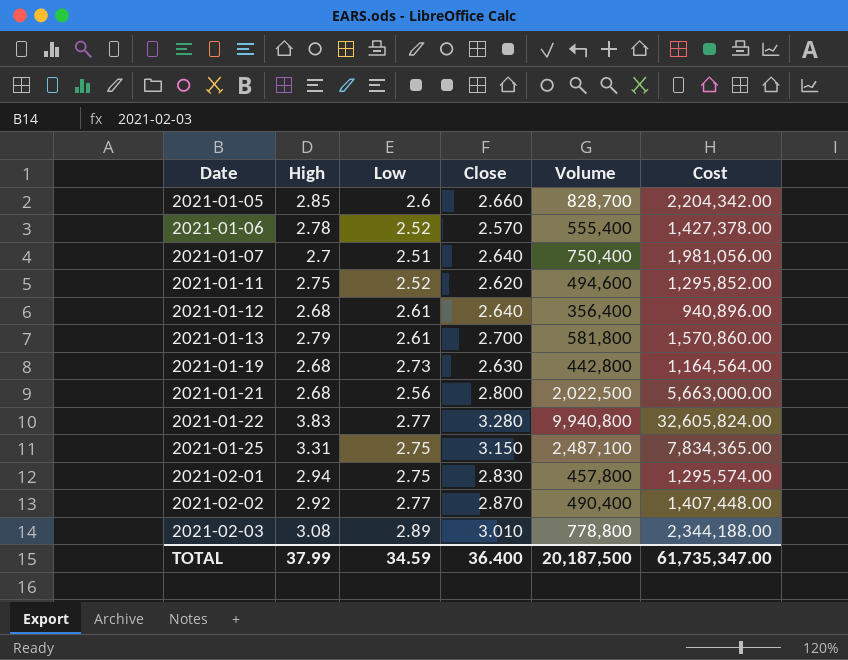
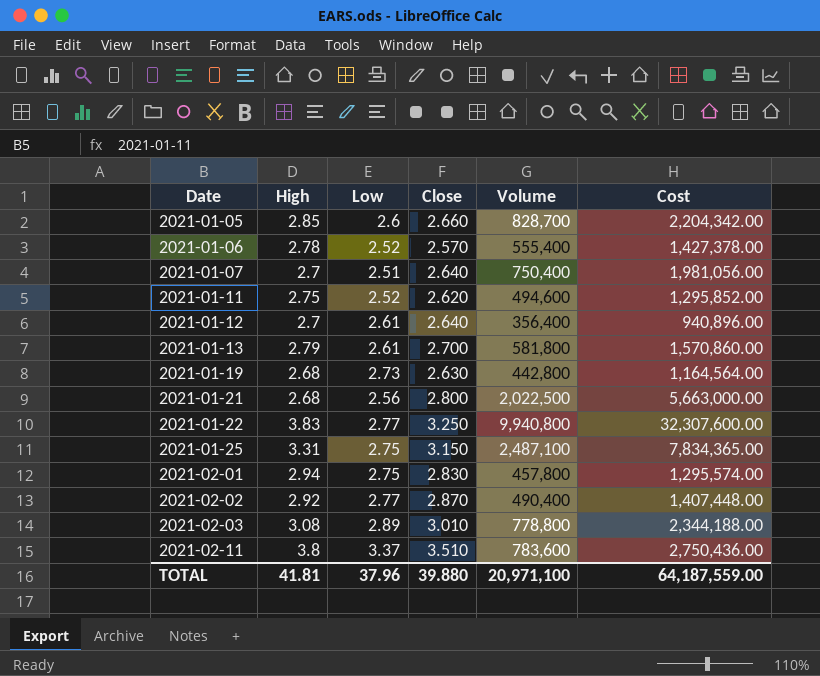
2021-01-12 | High: 2.68 -> 2.7
2021-01-22 | Close: 3.280 -> 3.250
2021-01-22 | Cost: 32,605,824.00 -> 32,307,600.00
row 2021-02-11: none -> 3.8 | 3.37 | 3.510 | 783,600 | 2,750,436.00
TOTAL | High: 37.99 -> 41.81
TOTAL | Low: 34.59 -> 37.96
TOTAL | Close: 36.400 -> 39.880
TOTAL | Volume: 20,187,500 -> 20,971,100
TOTAL | Cost: 61,735,347.00 -> 64,187,559.00

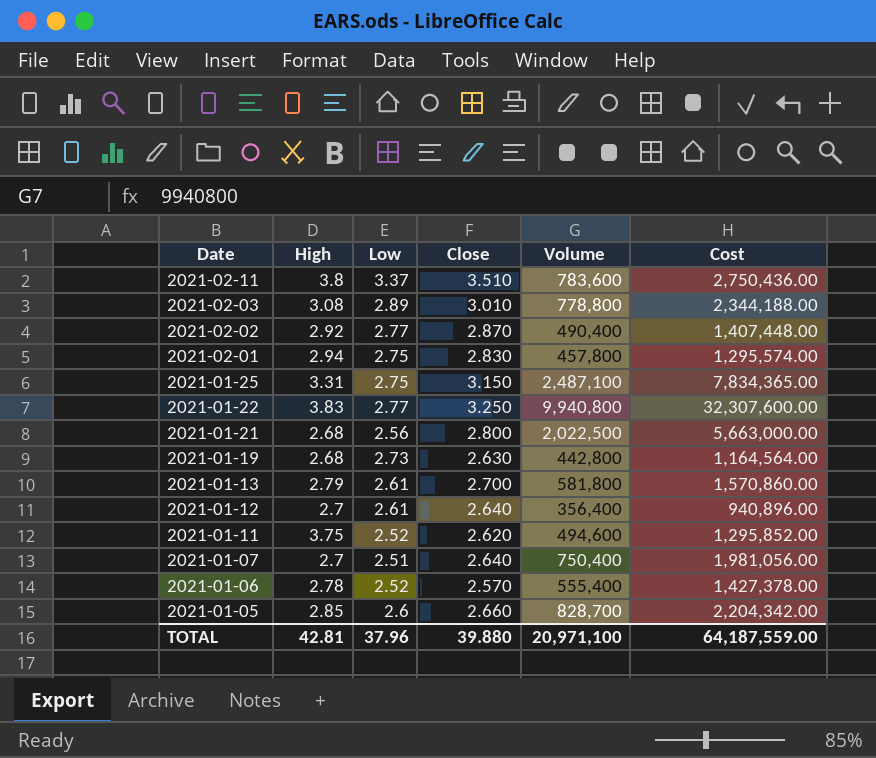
row order: Date ascending -> Date descending
2021-01-11 | High: 2.75 -> 3.75
TOTAL | High: 41.81 -> 42.81

